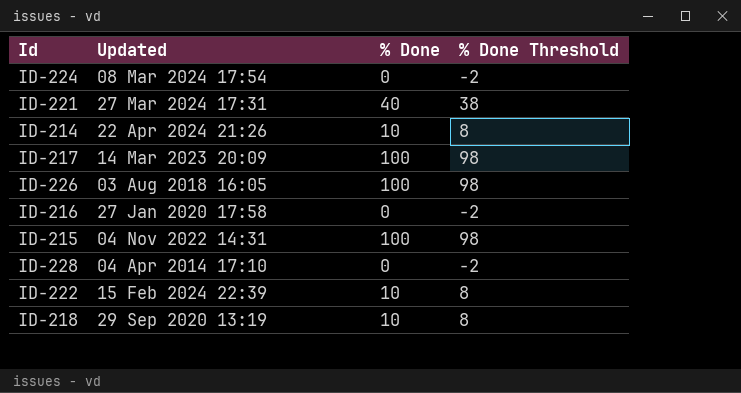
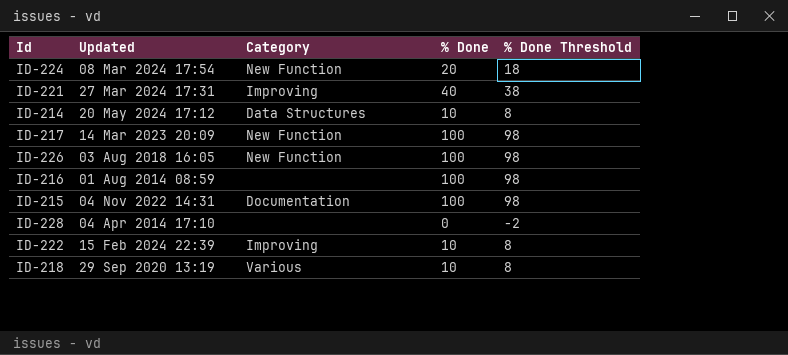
column Category | position: none -> 3
ID-224 | % Done: 0 -> 20
ID-224 | % Done Threshold: -2 -> 18
ID-214 | Updated: 22 Apr 2024 21:26 -> 20 May 2024 17:12
ID-216 | Updated: 27 Jan 2020 17:58 -> 01 Aug 2014 08:59
ID-216 | % Done: 0 -> 100
ID-216 | % Done Threshold: -2 -> 98

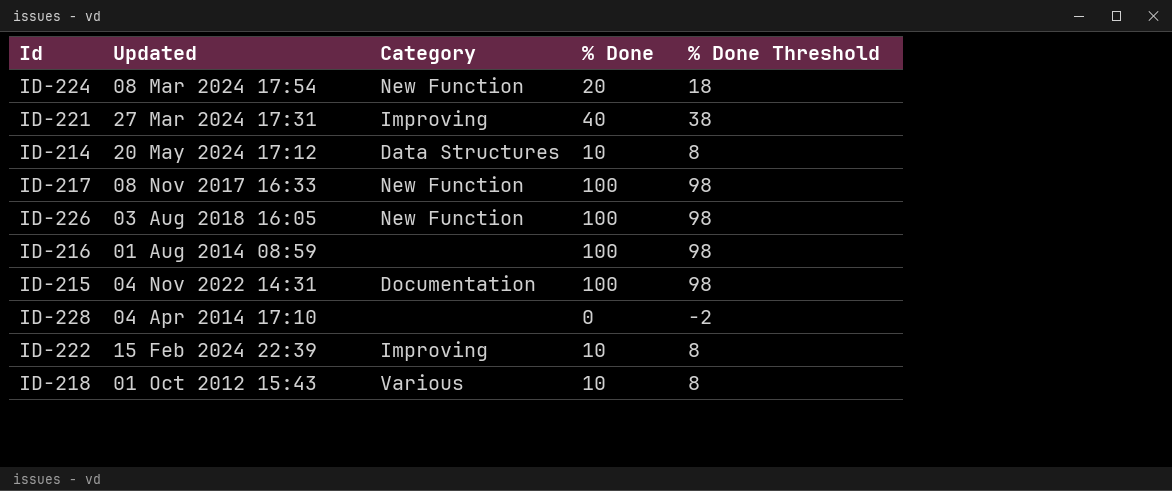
ID-217 | Updated: 14 Mar 2023 20:09 -> 08 Nov 2017 16:33
ID-218 | Updated: 29 Sep 2020 13:19 -> 01 Oct 2012 15:43

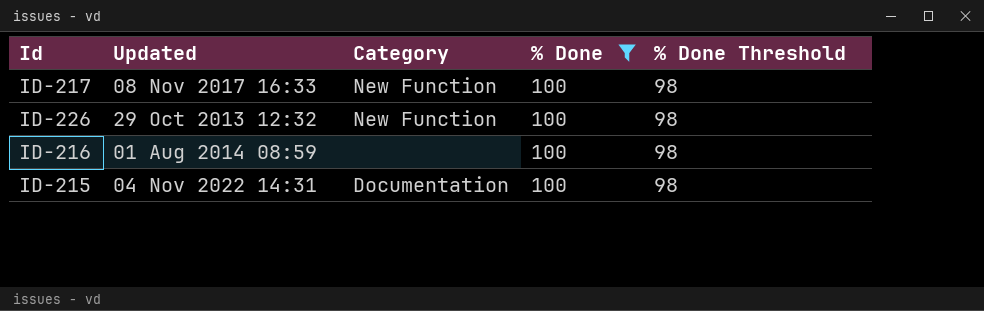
filter: none -> % Done = 100
ID-226 | Updated: 03 Aug 2018 16:05 -> 29 Oct 2013 12:32

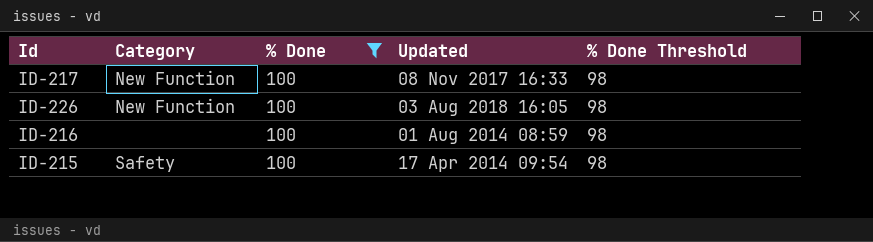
column Updated | position: 2 -> 4
ID-226 | Updated: 29 Oct 2013 12:32 -> 03 Aug 2018 16:05
ID-215 | Category: Documentation -> Safety
ID-215 | Updated: 04 Nov 2022 14:31 -> 17 Apr 2014 09:54

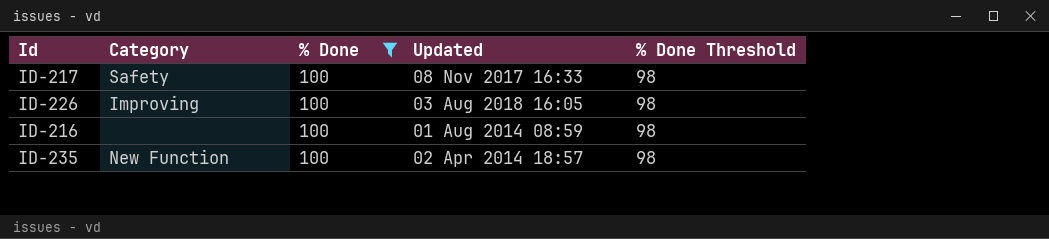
row ID-215: Safety | 100 | 17 Apr 2014 09:54 | 98 -> none
ID-217 | Category: New Function -> Safety
ID-226 | Category: New Function -> Improving
row ID-235: none -> New Function | 100 | 02 Apr 2014 18:57 | 98

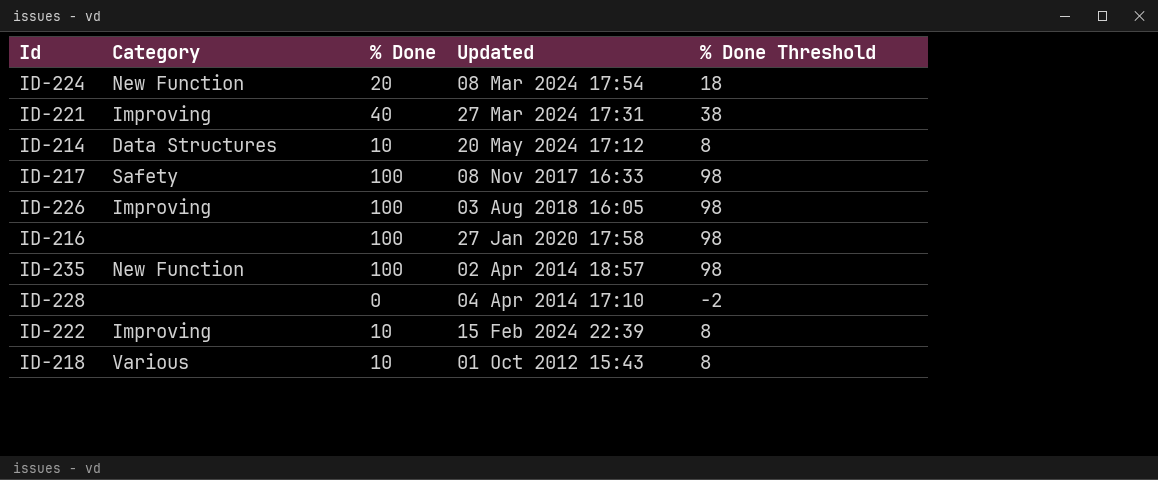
filter: % Done = 100 -> none
ID-216 | Updated: 01 Aug 2014 08:59 -> 27 Jan 2020 17:58

